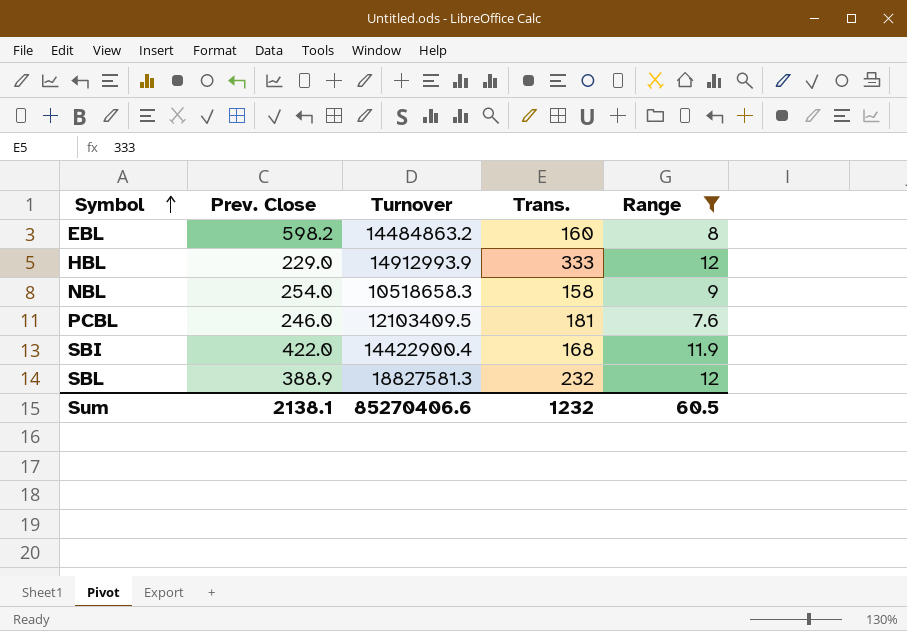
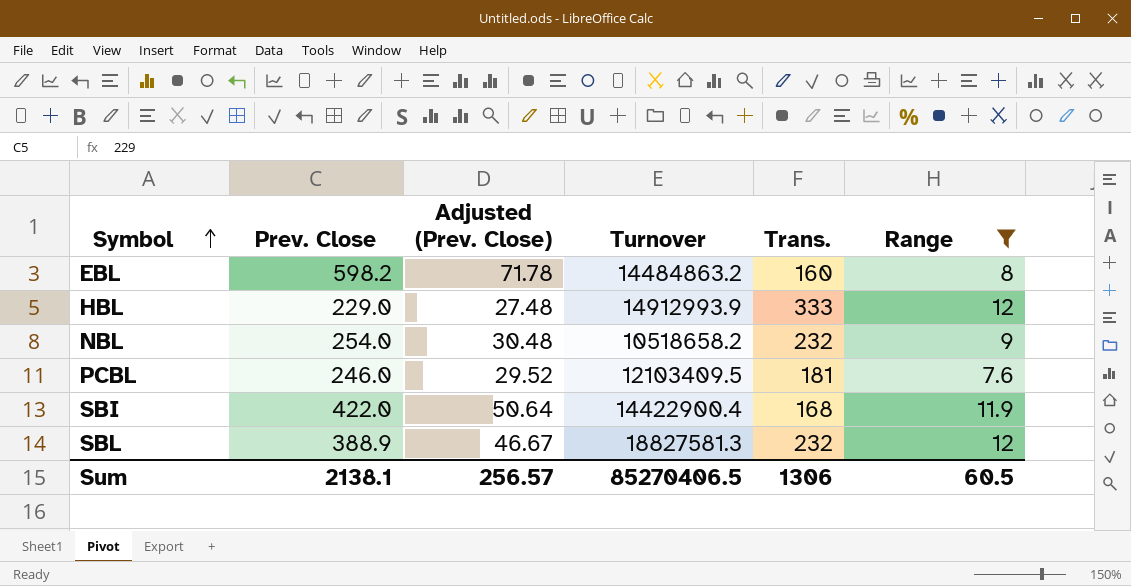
column Adjusted (Prev. Close) | formula: none -> [Prev. Close] * 0.12
NBL | Turnover: 10518658.3 -> 10518658.2
NBL | Trans.: 158 -> 232
Sum | Turnover: 85270406.6 -> 85270406.5
Sum | Trans.: 1232 -> 1306

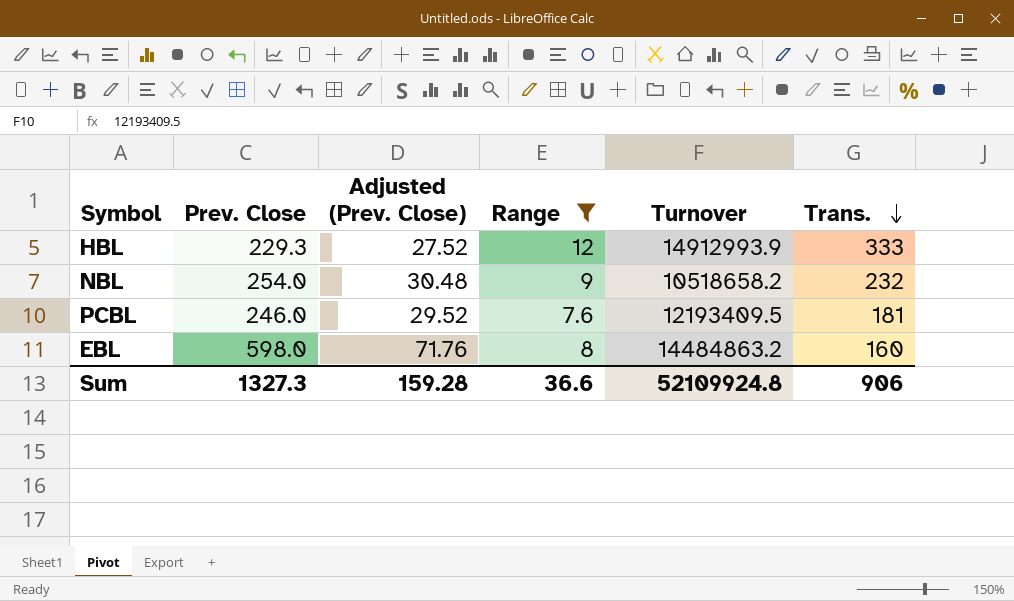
row order: Symbol ascending -> Trans. descending
column Range | position: 6 -> 4
row SBI: 422.0 | 50.64 | 14422900.4 | 168 | 11.9 -> none
row SBL: 388.9 | 46.67 | 18827581.3 | 232 | 12 -> none
HBL | Prev. Close: 229.0 -> 229.3
HBL | Adjusted (Prev. Close): 27.48 -> 27.52
PCBL | Turnover: 12103409.5 -> 12193409.5
EBL | Prev. Close: 598.2 -> 598.0
EBL | Adjusted (Prev. Close): 71.78 -> 71.76
Sum | Prev. Close: 2138.1 -> 1327.3
Sum | Adjusted (Prev. Close): 256.57 -> 159.28
Sum | Range: 60.5 -> 36.6
Sum | Turnover: 85270406.5 -> 52109924.8
Sum | Trans.: 1306 -> 906

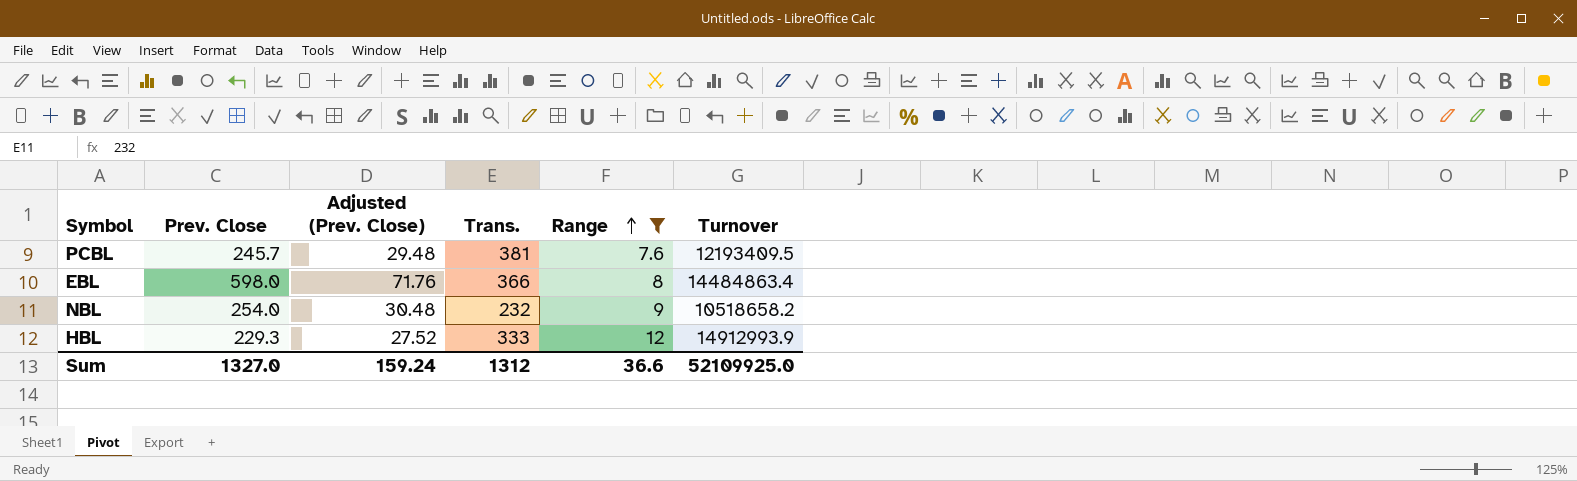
row order: Trans. descending -> Range ascending
column Trans. | position: 6 -> 4
PCBL | Prev. Close: 246.0 -> 245.7
PCBL | Adjusted (Prev. Close): 29.52 -> 29.48
PCBL | Trans.: 181 -> 381
EBL | Trans.: 160 -> 366
EBL | Turnover: 14484863.2 -> 14484863.4
Sum | Prev. Close: 1327.3 -> 1327.0
Sum | Adjusted (Prev. Close): 159.28 -> 159.24
Sum | Trans.: 906 -> 1312
Sum | Turnover: 52109924.8 -> 52109925.0

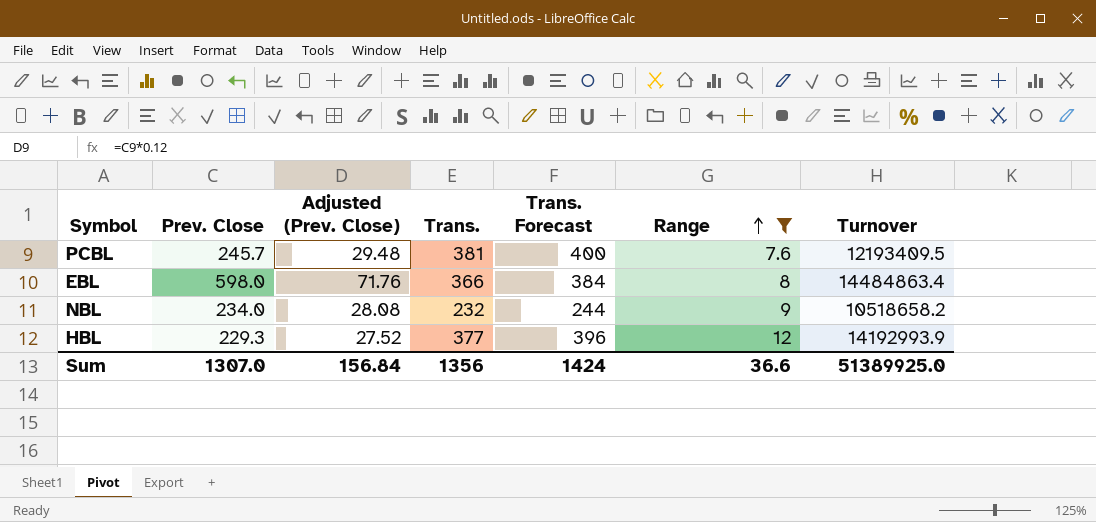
column Trans. Forecast | formula: none -> [Trans.] * 1.05
NBL | Prev. Close: 254.0 -> 234.0
NBL | Adjusted (Prev. Close): 30.48 -> 28.08
HBL | Trans.: 333 -> 377
HBL | Turnover: 14912993.9 -> 14192993.9
Sum | Prev. Close: 1327.0 -> 1307.0
Sum | Adjusted (Prev. Close): 159.24 -> 156.84
Sum | Trans.: 1312 -> 1356
Sum | Turnover: 52109925.0 -> 51389925.0

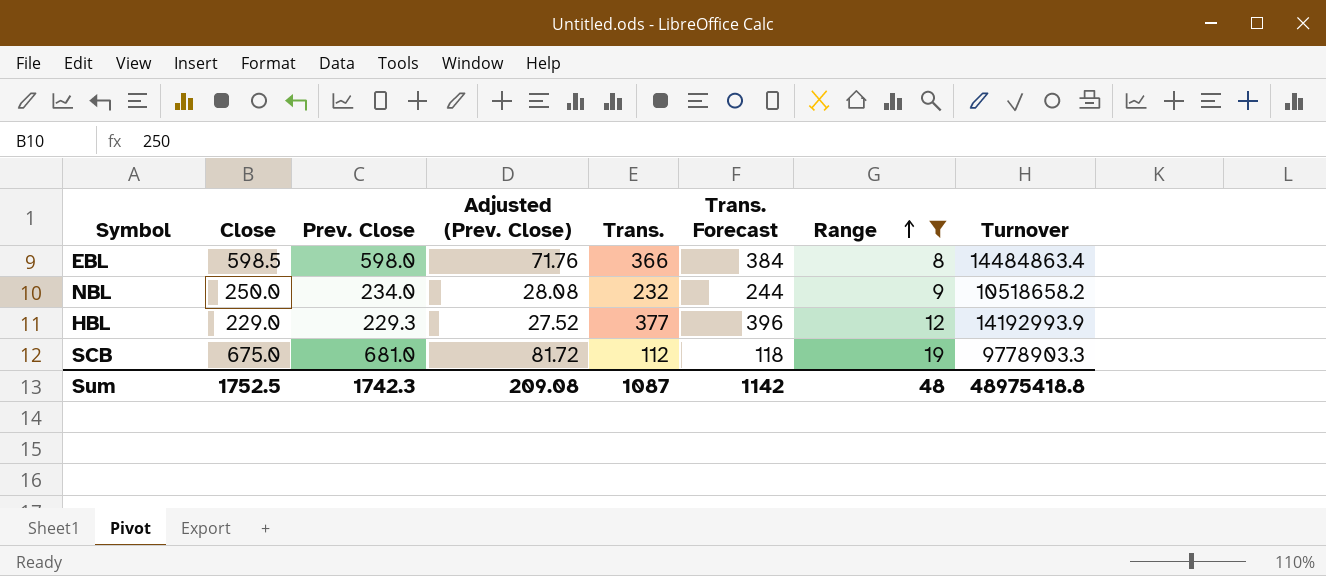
column Close | position: none -> 2
row PCBL: 245.7 | 29.48 | 381 | 400 | 7.6 | 12193409.5 -> none
row SCB: none -> 675.0 | 681.0 | 81.72 | 112 | 118 | 19 | 9778903.3
Sum | Prev. Close: 1307.0 -> 1742.3
Sum | Adjusted (Prev. Close): 156.84 -> 209.08
Sum | Trans.: 1356 -> 1087
Sum | Trans. Forecast: 1424 -> 1142
Sum | Range: 36.6 -> 48
Sum | Turnover: 51389925.0 -> 48975418.8

